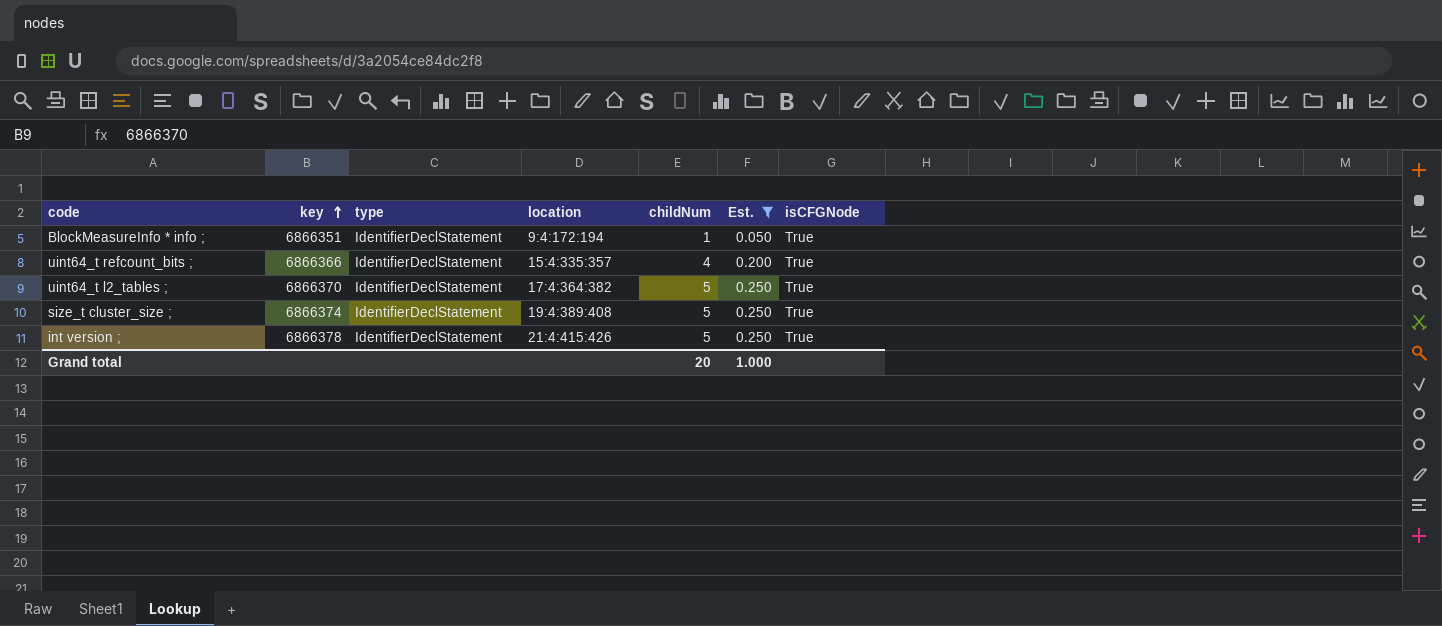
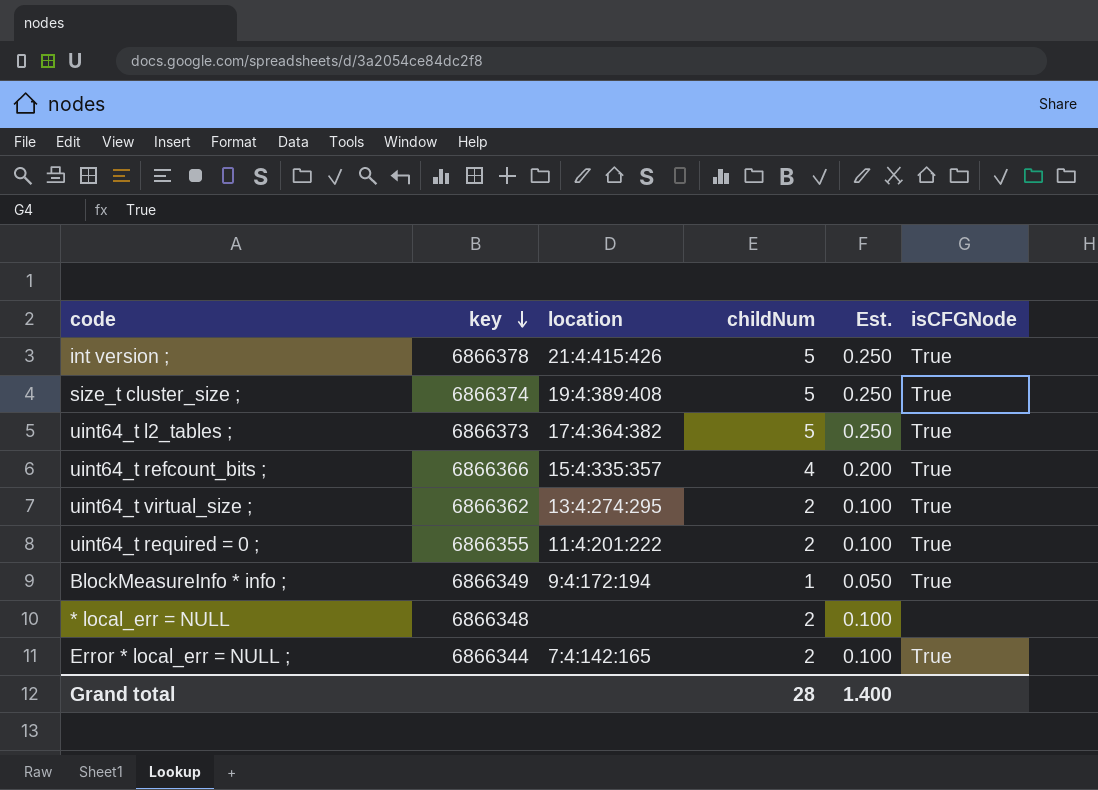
filter: Est. != 0.100 -> none
row order: key ascending -> key descending
column type | position: 3 -> none
uint64_t l2_tables ; | key: 6866370 -> 6866373
BlockMeasureInfo * info ; | key: 6866351 -> 6866349
Grand total | childNum: 20 -> 28
Grand total | Est.: 1.000 -> 1.400

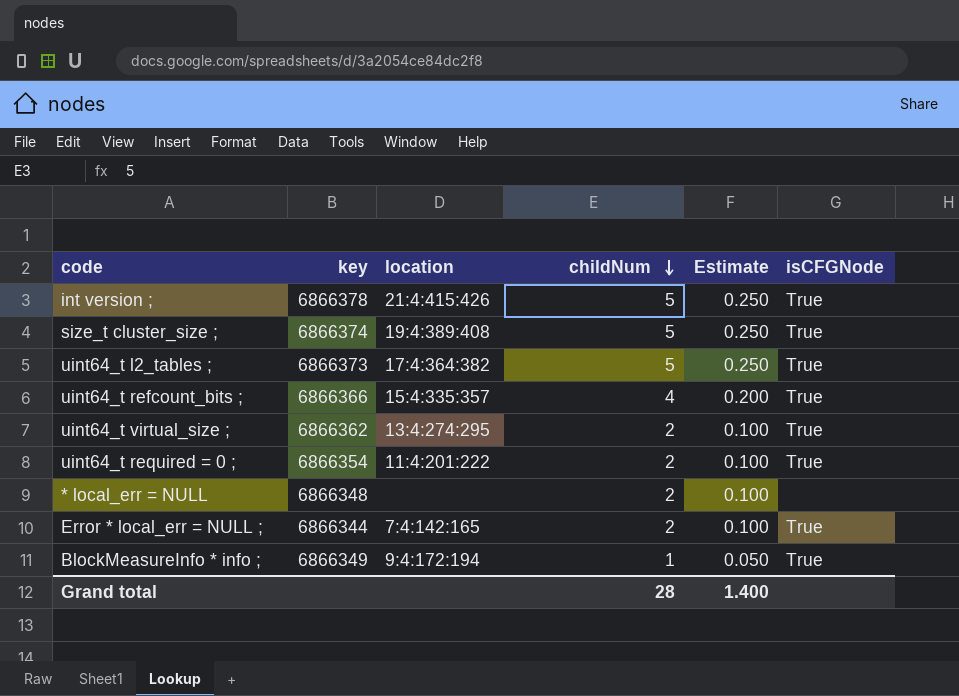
row order: key descending -> childNum descending
column name: Est. -> Estimate
uint64_t required = 0 ; | key: 6866355 -> 6866354

